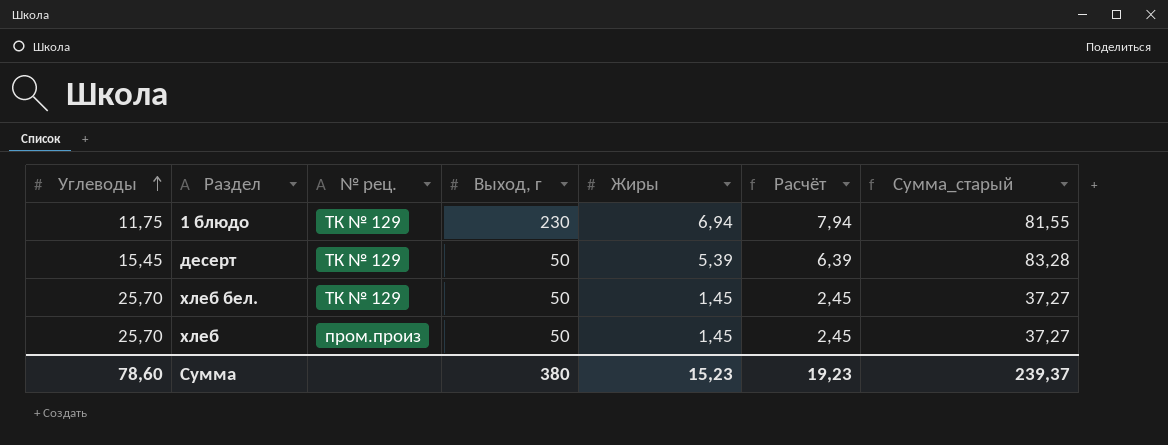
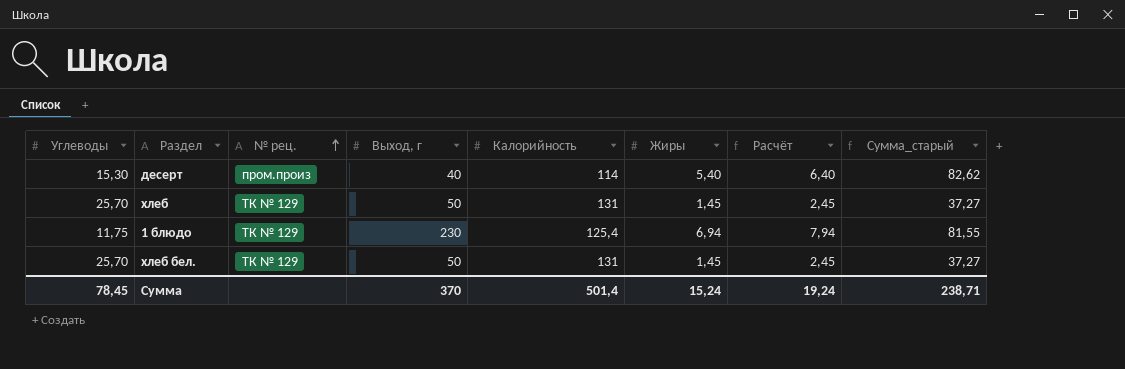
row order: Углеводы ascending -> № рец. ascending
column Калорийность | position: none -> 5
десерт | Углеводы: 15,45 -> 15,30
десерт | № рец.: ТК № 129 -> пром.произ
десерт | Выход, г: 50 -> 40
десерт | Жиры: 5,39 -> 5,40
десерт | Расчёт: 6,39 -> 6,40
десерт | Сумма_старый: 83,28 -> 82,62
хлеб | № рец.: пром.произ -> ТК № 129
Сумма | Углеводы: 78,60 -> 78,45
Сумма | Выход, г: 380 -> 370
Сумма | Жиры: 15,23 -> 15,24
Сумма | Расчёт: 19,23 -> 19,24
Сумма | Сумма_старый: 239,37 -> 238,71

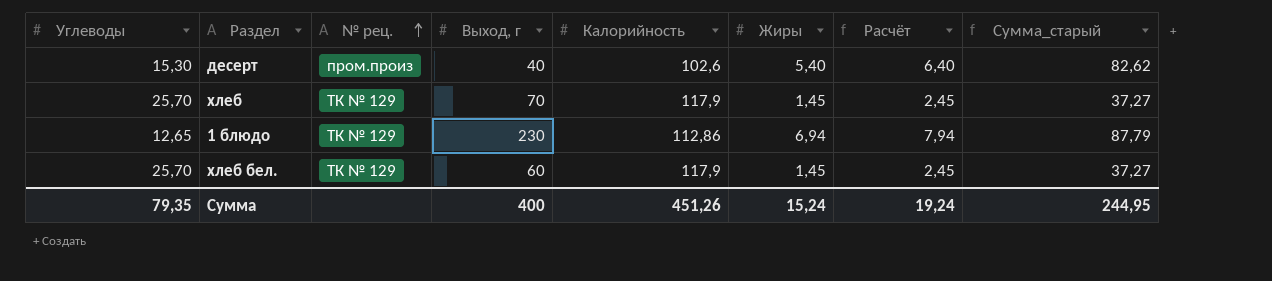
десерт | Калорийность: 114 -> 102,6
хлеб | Выход, г: 50 -> 70
хлеб | Калорийность: 131 -> 117,9
1 блюдо | Углеводы: 11,75 -> 12,65
1 блюдо | Калорийность: 125,4 -> 112,86
1 блюдо | Сумма_старый: 81,55 -> 87,79
хлеб бел. | Выход, г: 50 -> 60
хлеб бел. | Калорийность: 131 -> 117,9
Сумма | Углеводы: 78,45 -> 79,35
Сумма | Выход, г: 370 -> 400
Сумма | Калорийность: 501,4 -> 451,26
Сумма | Сумма_старый: 238,71 -> 244,95

